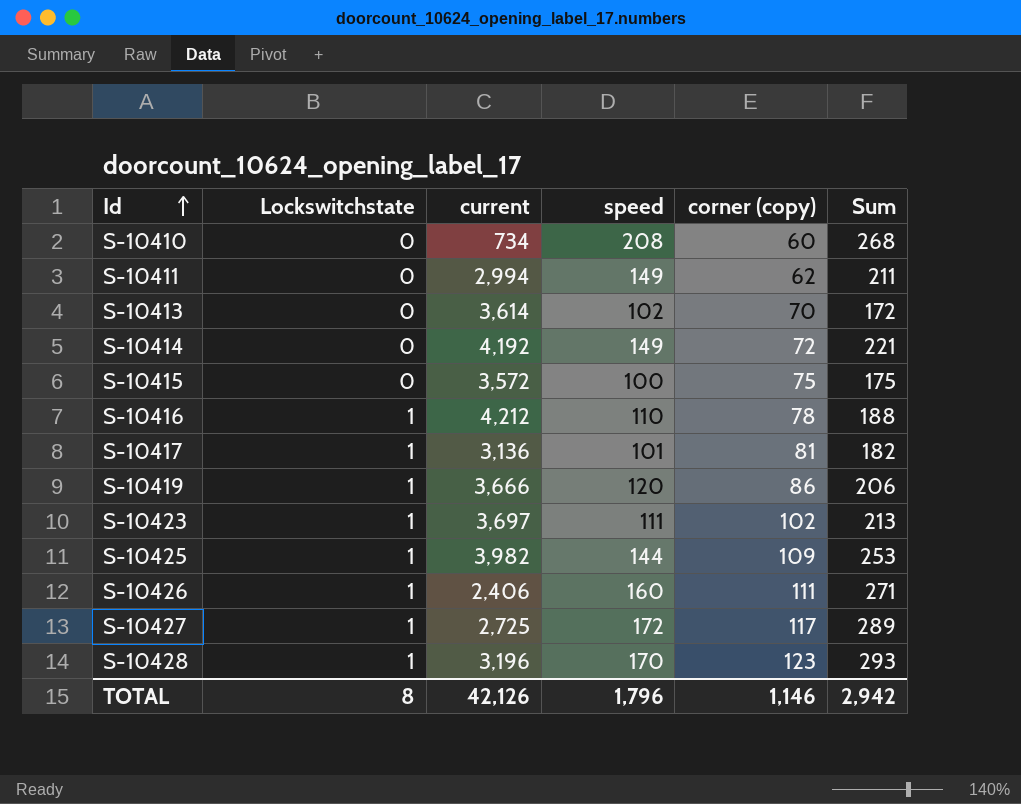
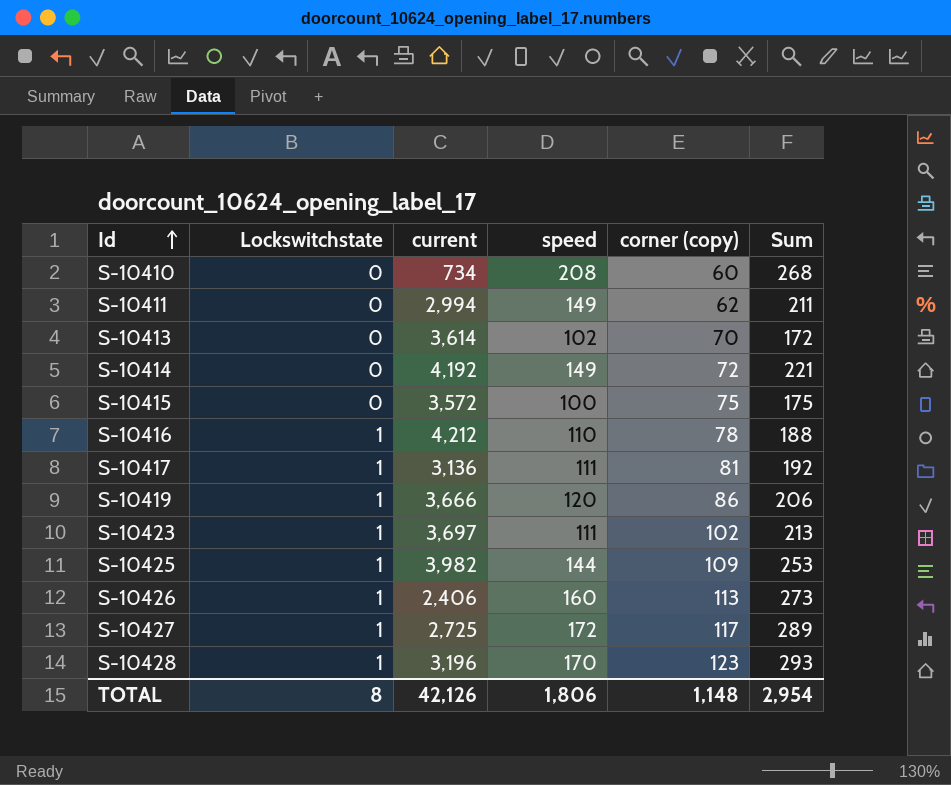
S-10417 | speed: 101 -> 111
S-10417 | Sum: 182 -> 192
S-10426 | corner (copy): 111 -> 113
S-10426 | Sum: 271 -> 273
TOTAL | speed: 1,796 -> 1,806
TOTAL | corner (copy): 1,146 -> 1,148
TOTAL | Sum: 2,942 -> 2,954

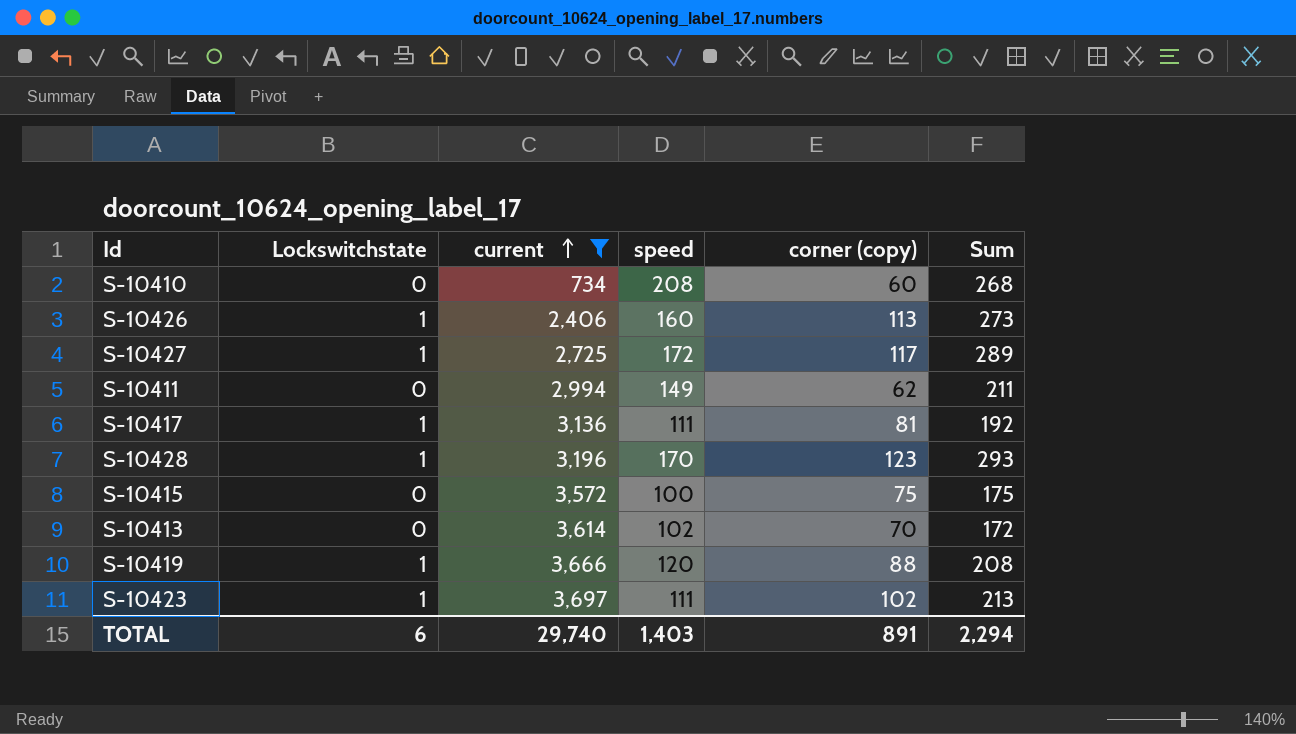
filter: none -> current <= 3,697
row order: Id ascending -> current ascending
S-10419 | corner (copy): 86 -> 88
S-10419 | Sum: 206 -> 208
TOTAL | Lockswitchstate: 8 -> 6
TOTAL | current: 42,126 -> 29,740
TOTAL | speed: 1,806 -> 1,403
TOTAL | corner (copy): 1,148 -> 891
TOTAL | Sum: 2,954 -> 2,294

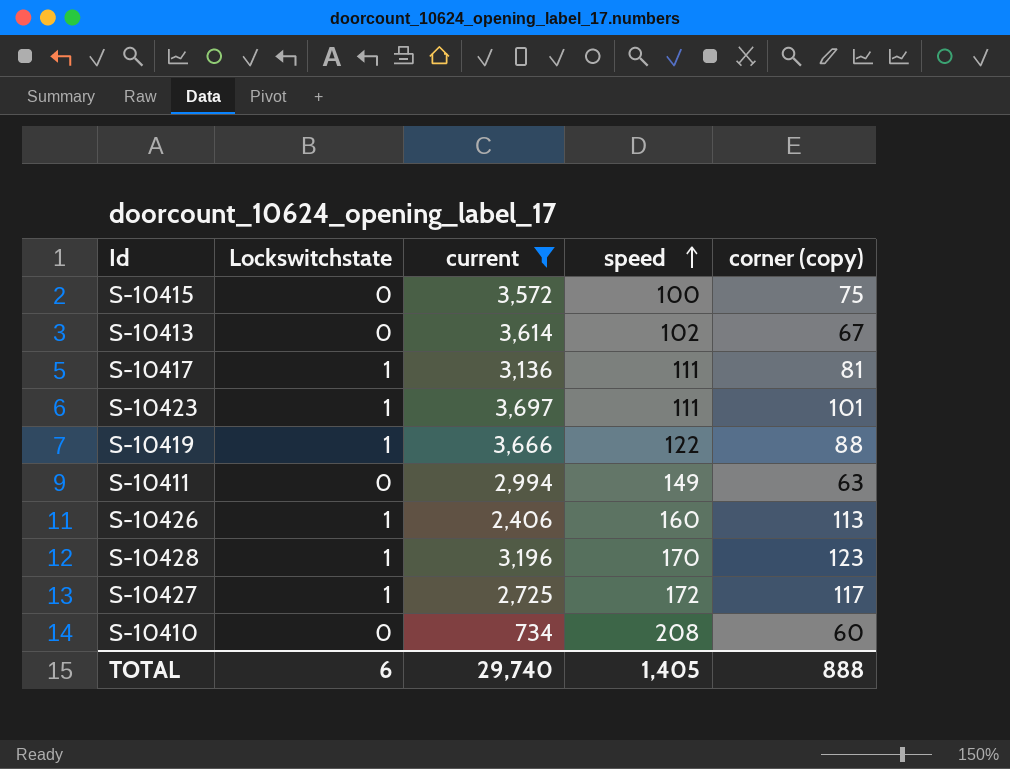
row order: current ascending -> speed ascending
column Sum | formula: [speed] + [corner (copy)] -> none
S-10413 | corner (copy): 70 -> 67
S-10423 | corner (copy): 102 -> 101
S-10419 | speed: 120 -> 122
S-10411 | corner (copy): 62 -> 63
TOTAL | speed: 1,403 -> 1,405
TOTAL | corner (copy): 891 -> 888

